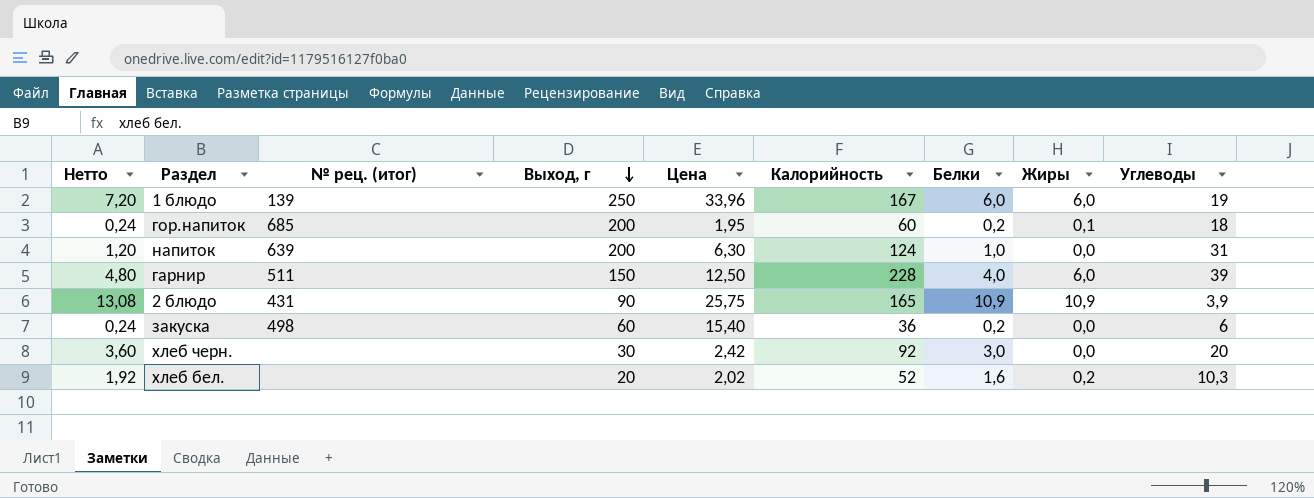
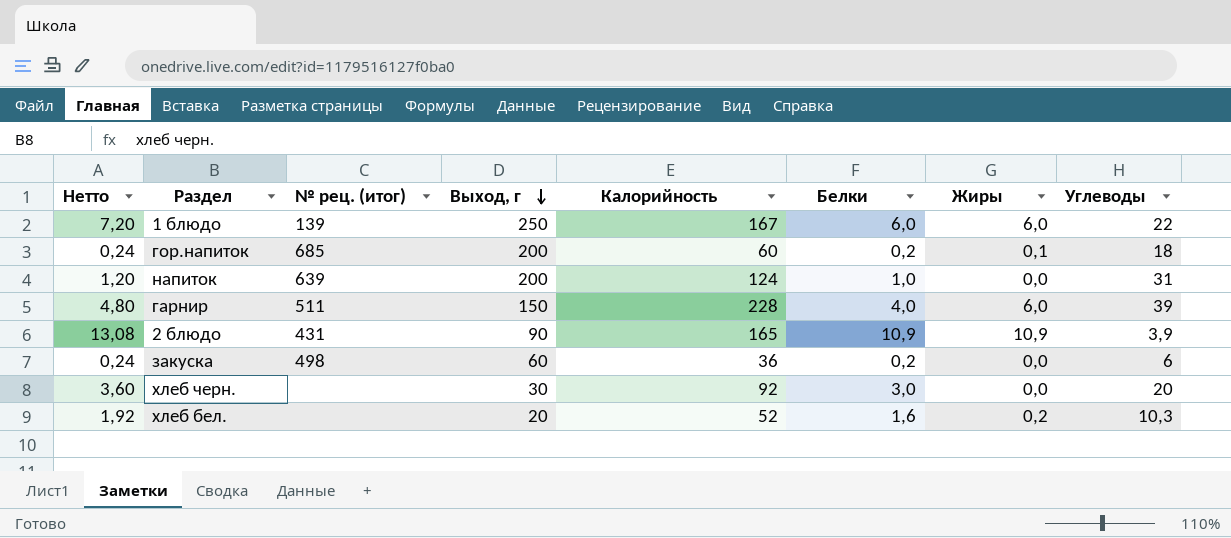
column Цена | position: 5 -> none
1 блюдо | Углеводы: 19 -> 22

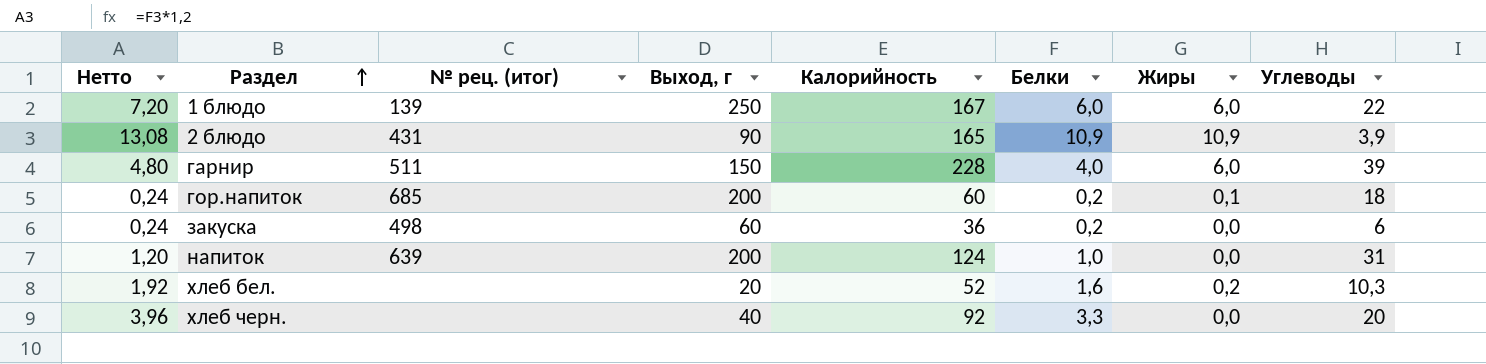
row order: Выход, г descending -> Раздел ascending
хлеб черн. | Нетто: 3,60 -> 3,96
хлеб черн. | Выход, г: 30 -> 40
хлеб черн. | Белки: 3,0 -> 3,3

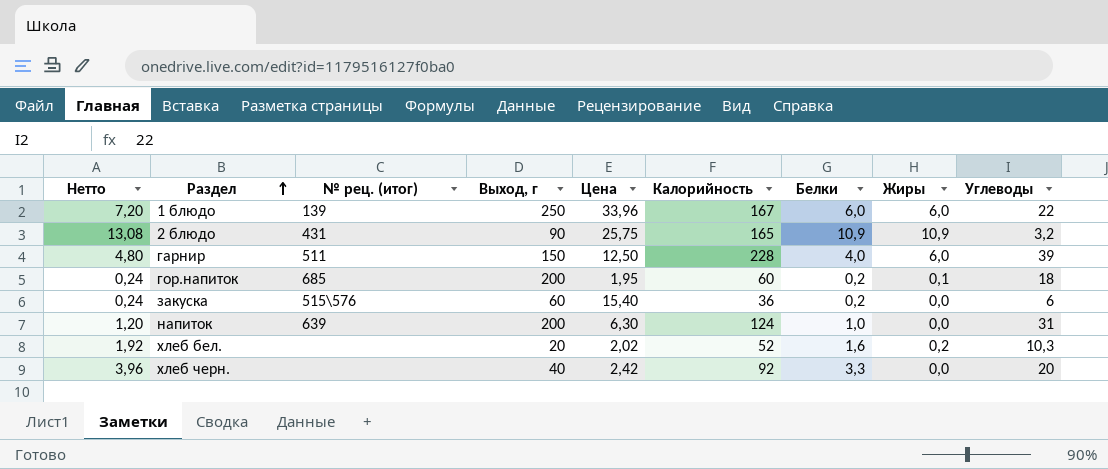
column Цена | position: none -> 5
2 блюдо | Углеводы: 3,9 -> 3,2
закуска | № рец. (итог): 498 -> 515\576

